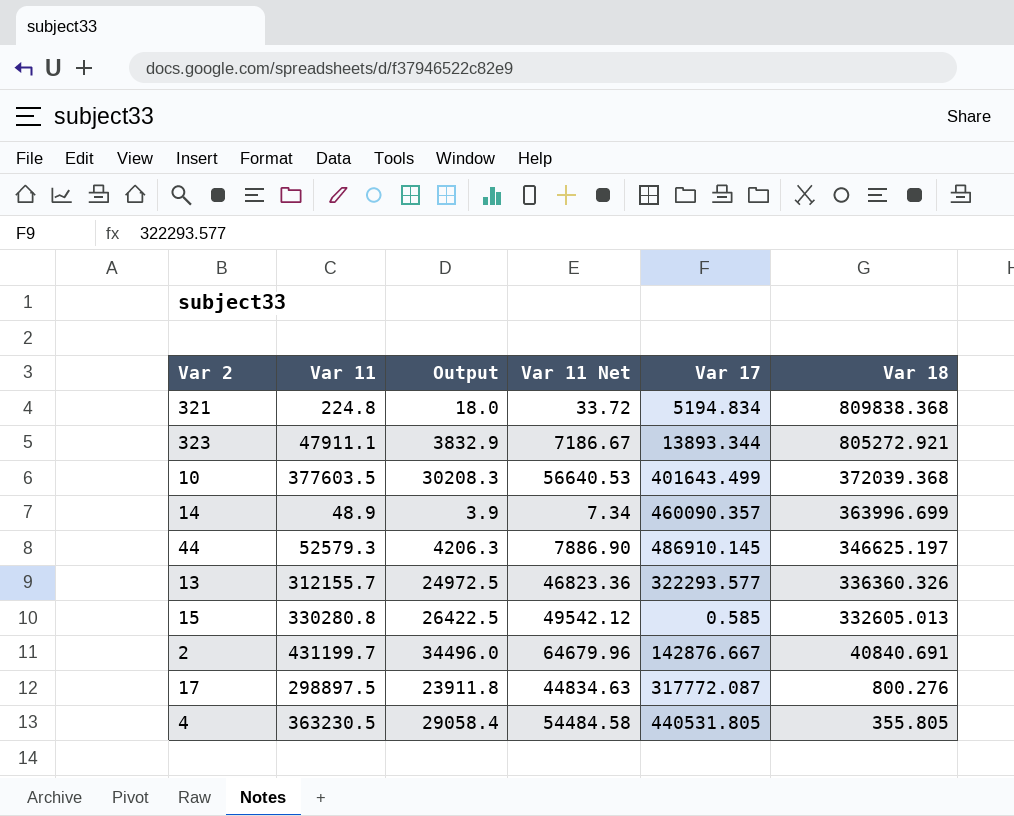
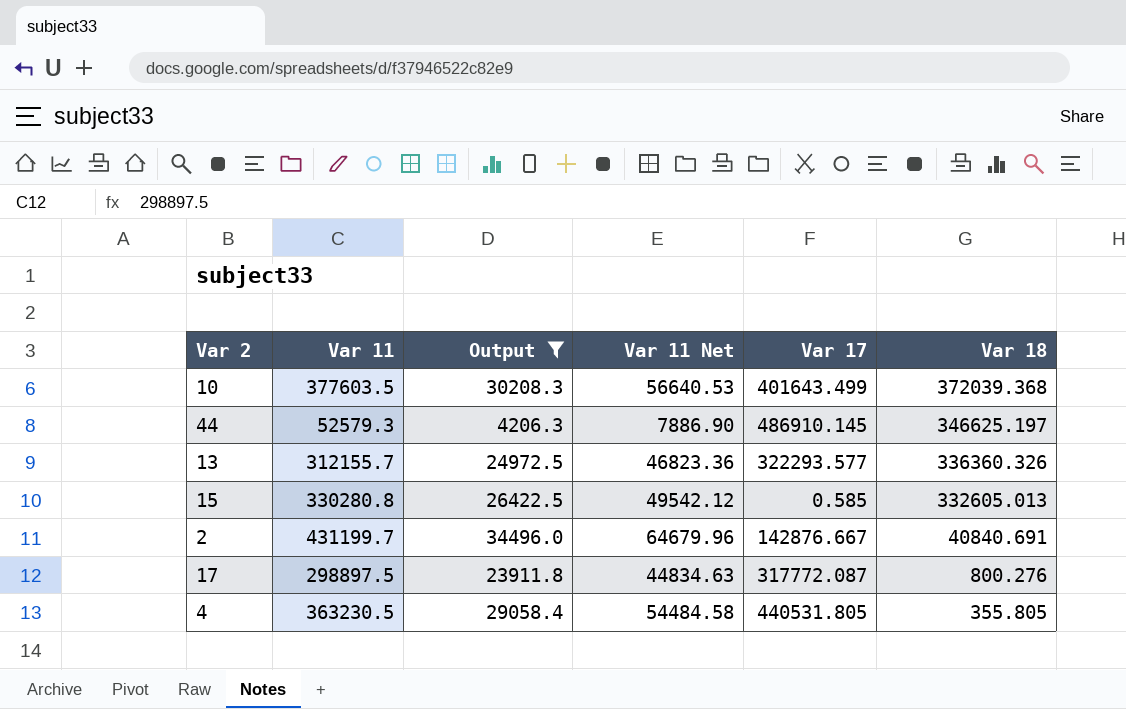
filter: none -> Output >= 4206.3

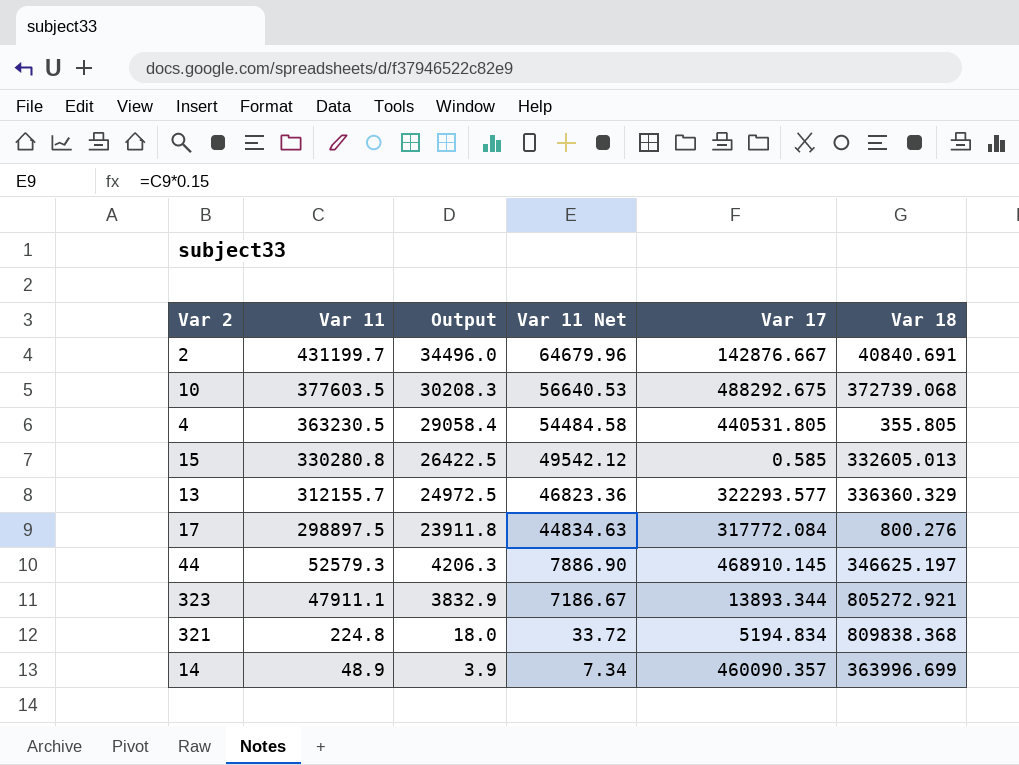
filter: Output >= 4206.3 -> none
row order: Var 18 descending -> Var 11 descending
10 | Var 17: 401643.499 -> 488292.675
10 | Var 18: 372039.368 -> 372739.068
13 | Var 18: 336360.326 -> 336360.329
17 | Var 17: 317772.087 -> 317772.084
44 | Var 17: 486910.145 -> 468910.145

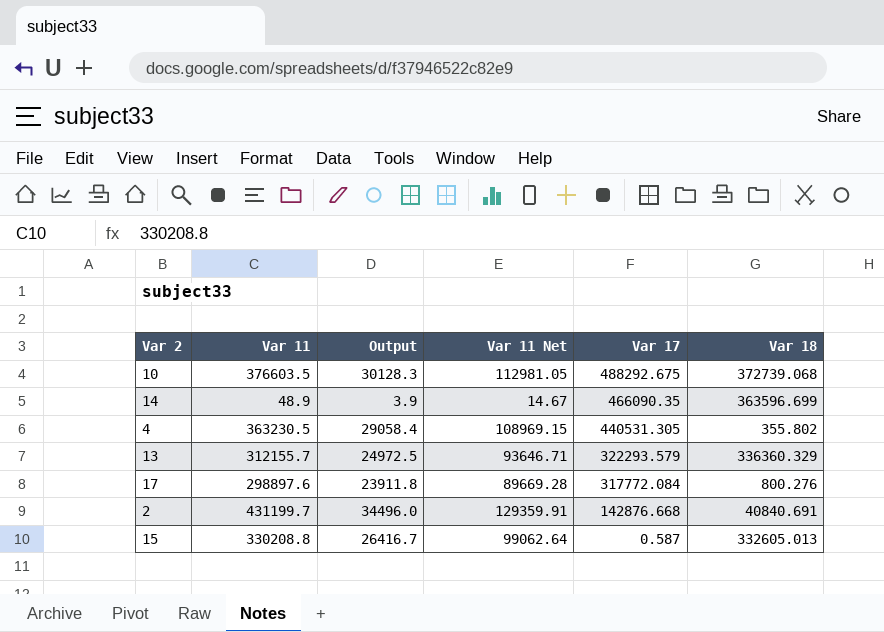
row order: Var 11 descending -> Var 17 descending
column Var 11 Net | formula: [Var 11] * 0.15 -> [Var 11] * 0.3
row 44: 52579.3 | 4206.3 | 7886.90 | 468910.145 | 346625.197 -> none
row 323: 47911.1 | 3832.9 | 7186.67 | 13893.344 | 805272.921 -> none
row 321: 224.8 | 18.0 | 33.72 | 5194.834 | 809838.368 -> none
10 | Var 11: 377603.5 -> 376603.5
10 | Output: 30208.3 -> 30128.3
14 | Var 17: 460090.357 -> 466090.35
14 | Var 18: 363996.699 -> 363596.699
4 | Var 17: 440531.805 -> 440531.305
4 | Var 18: 355.805 -> 355.802
13 | Var 17: 322293.577 -> 322293.579
17 | Var 11: 298897.5 -> 298897.6
2 | Var 17: 142876.667 -> 142876.668
15 | Var 11: 330280.8 -> 330208.8
15 | Output: 26422.5 -> 26416.7
15 | Var 17: 0.585 -> 0.587

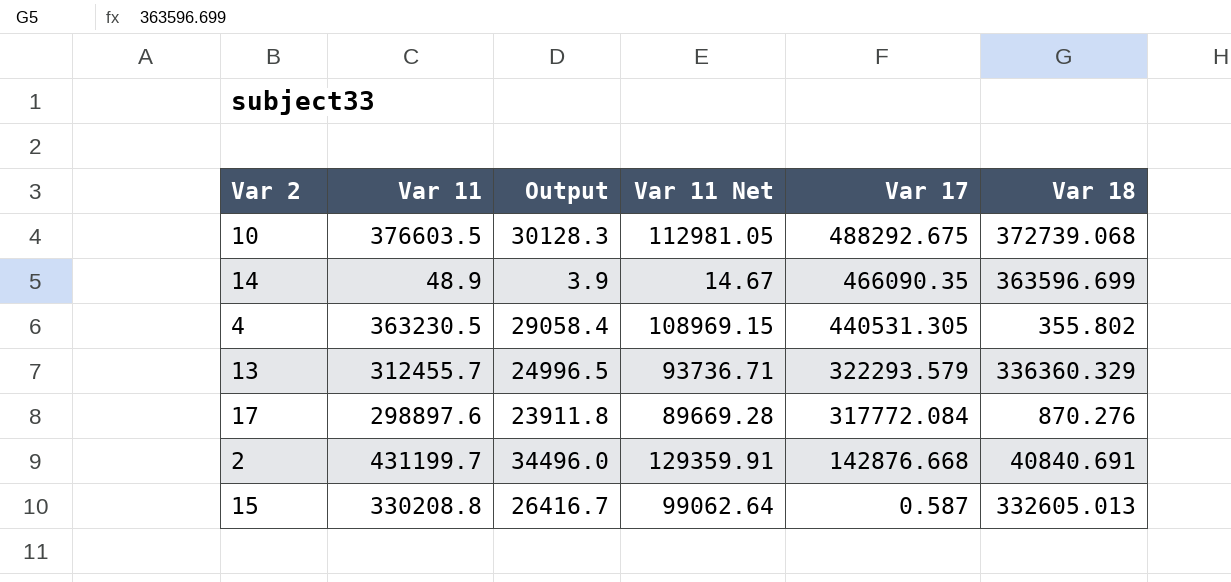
13 | Var 11: 312155.7 -> 312455.7
13 | Output: 24972.5 -> 24996.5
13 | Var 11 Net: 93646.71 -> 93736.71
17 | Var 18: 800.276 -> 870.276

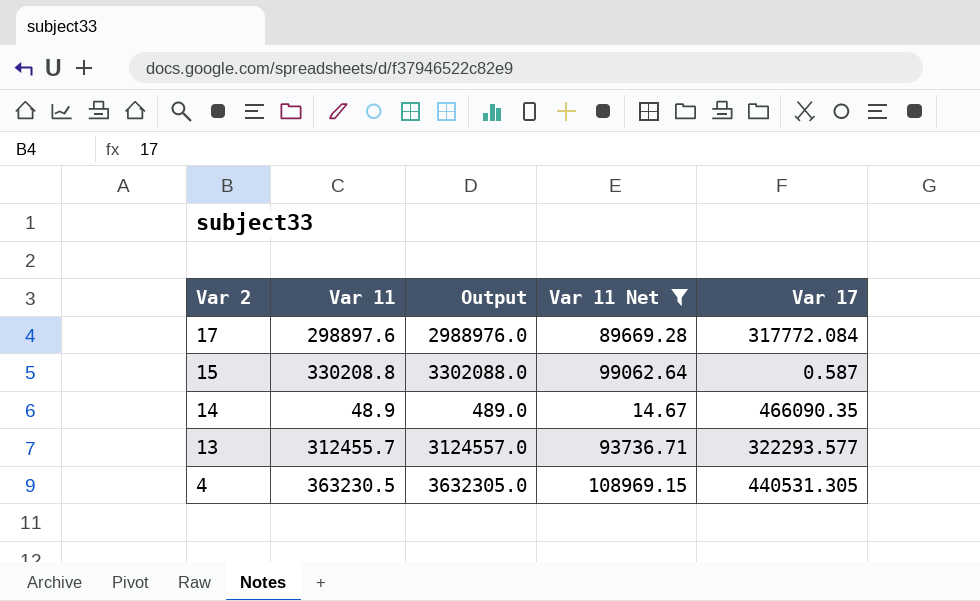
filter: none -> Var 11 Net <= 108969.15
row order: Var 17 descending -> Var 2 descending
column Var 18 | position: 6 -> none
column Output | formula: [Var 11] * 0.08 -> [Var 11] * 10
13 | Var 17: 322293.579 -> 322293.577

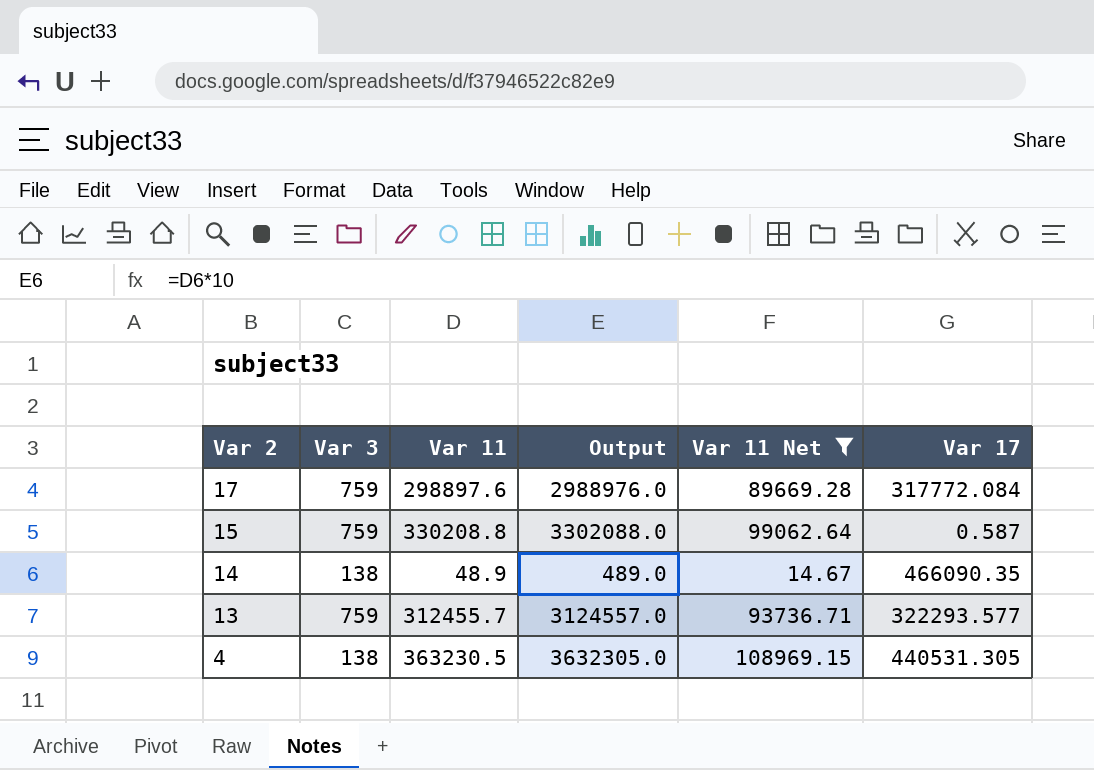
column Var 3 | position: none -> 2

